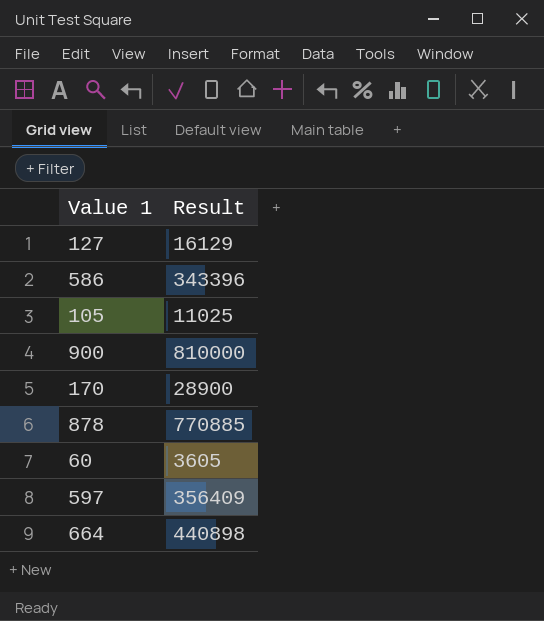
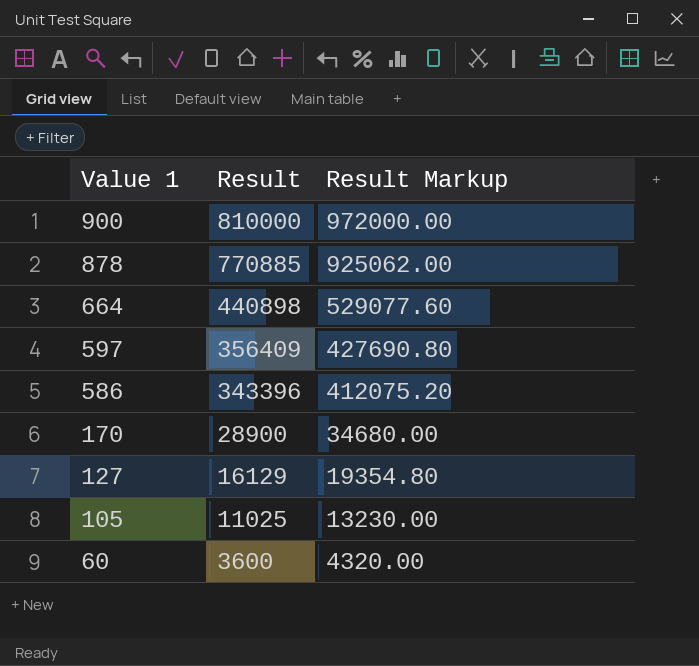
row order: none -> Value 1 descending
column Result Markup | formula: none -> [Result] * 1.2
60 | Result: 3605 -> 3600

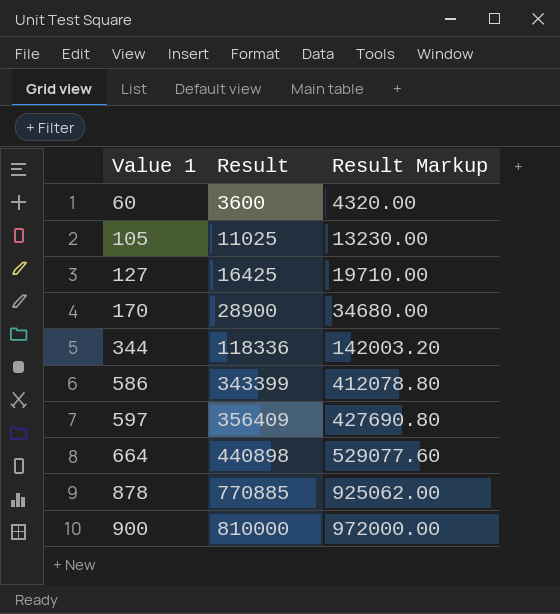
row order: Value 1 descending -> Value 1 ascending
127 | Result: 16129 -> 16425
127 | Result Markup: 19354.80 -> 19710.00
row 344: none -> 118336 | 142003.20
586 | Result: 343396 -> 343399
586 | Result Markup: 412075.20 -> 412078.80

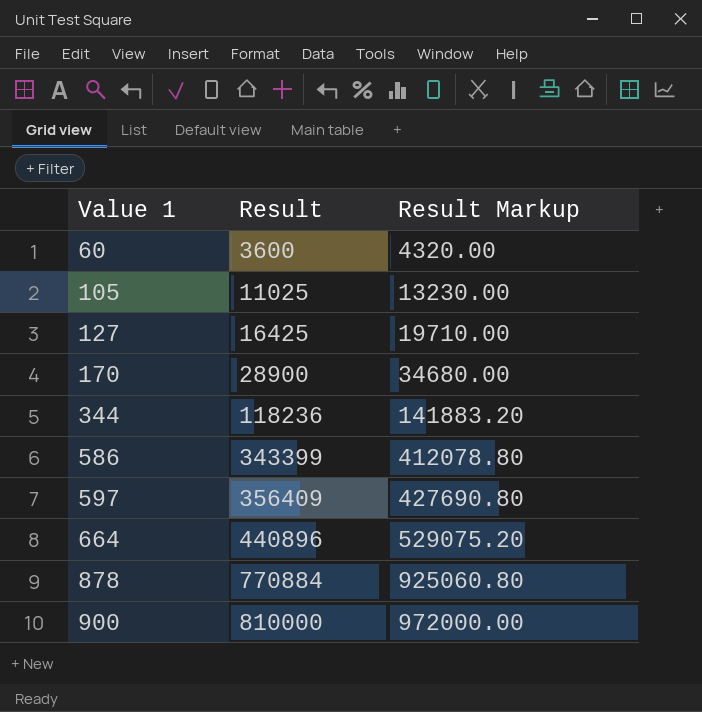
344 | Result: 118336 -> 118236
344 | Result Markup: 142003.20 -> 141883.20
664 | Result: 440898 -> 440896
664 | Result Markup: 529077.60 -> 529075.20
878 | Result: 770885 -> 770884
878 | Result Markup: 925062.00 -> 925060.80

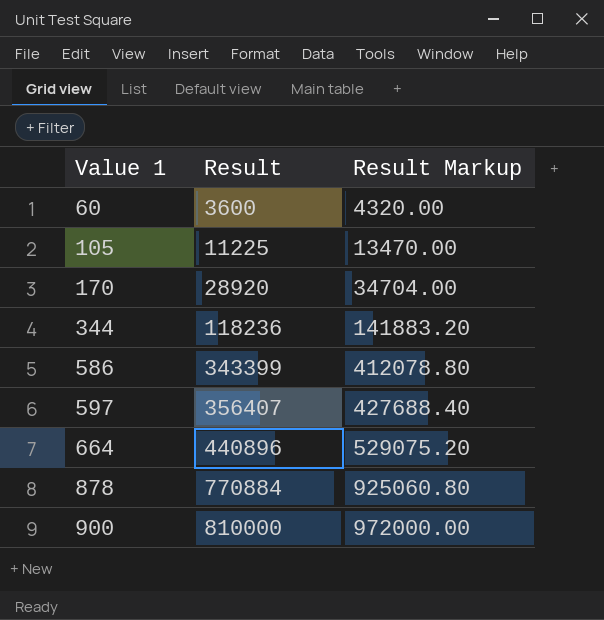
row 127: 16425 | 19710.00 -> none
105 | Result: 11025 -> 11225
105 | Result Markup: 13230.00 -> 13470.00
170 | Result: 28900 -> 28920
170 | Result Markup: 34680.00 -> 34704.00
597 | Result: 356409 -> 356407
597 | Result Markup: 427690.80 -> 427688.40

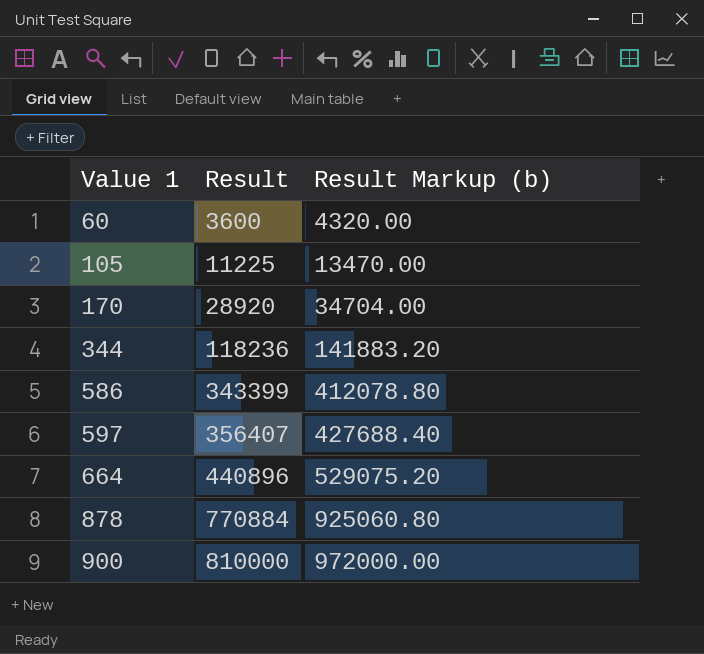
column name: Result Markup -> Result Markup (b)

